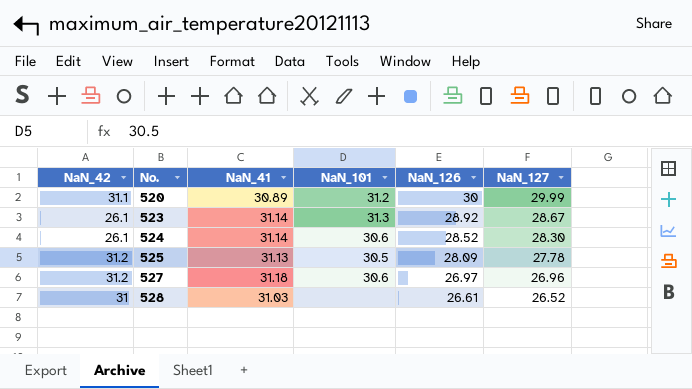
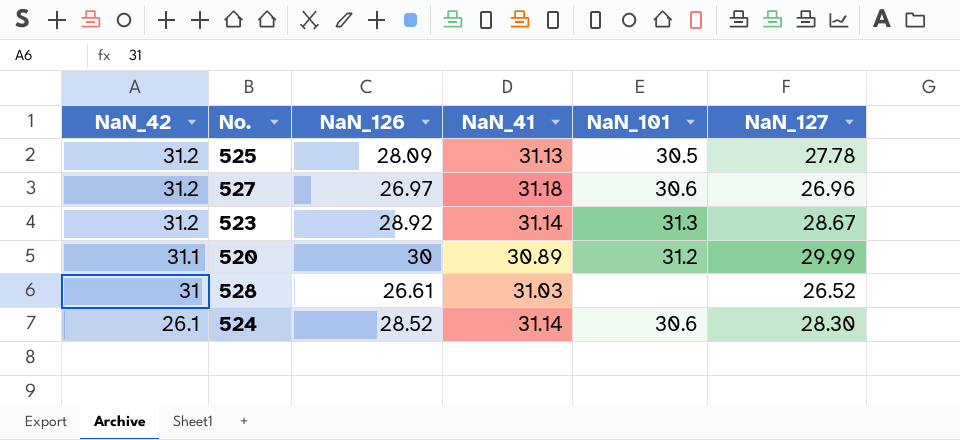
row order: No. ascending -> NaN_42 descending
column NaN_126 | position: 5 -> 3
523 | NaN_42: 26.1 -> 31.2

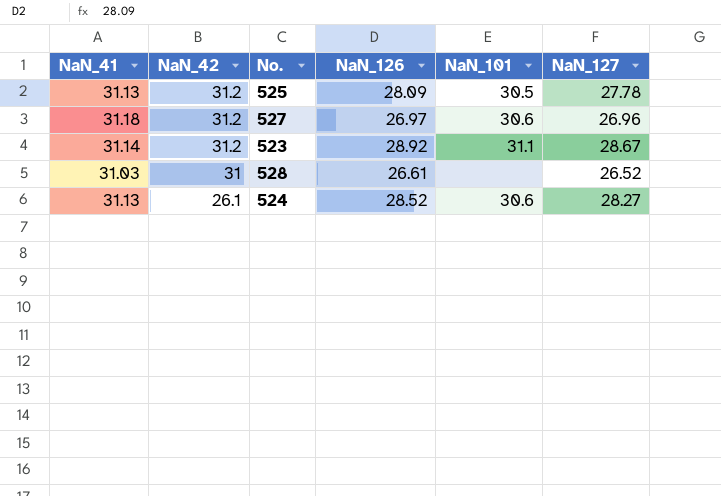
column NaN_41 | position: 4 -> 1
row 520: 31.1 | 30 | 30.89 | 31.2 | 29.99 -> none
523 | NaN_101: 31.3 -> 31.1
524 | NaN_41: 31.14 -> 31.13
524 | NaN_127: 28.30 -> 28.27

